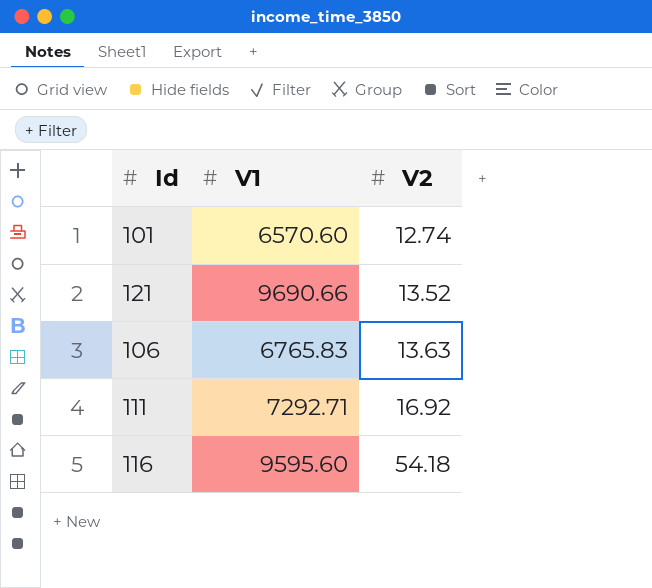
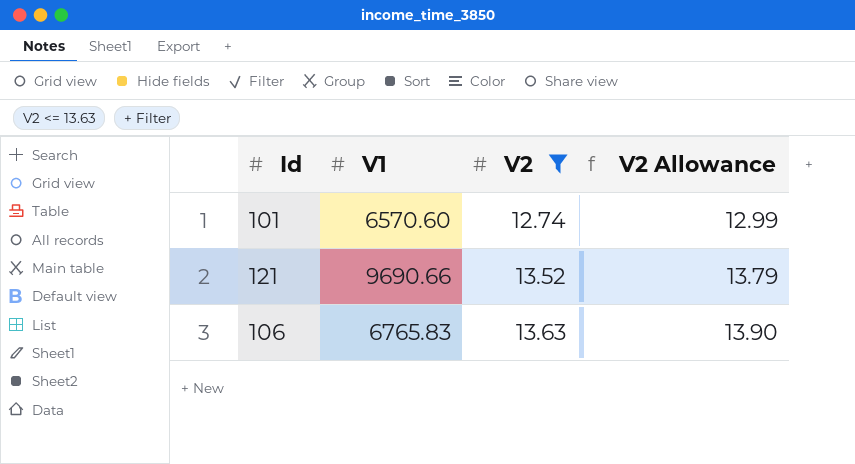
filter: none -> V2 <= 13.63
column V2 Allowance | formula: none -> [V2] * 1.02

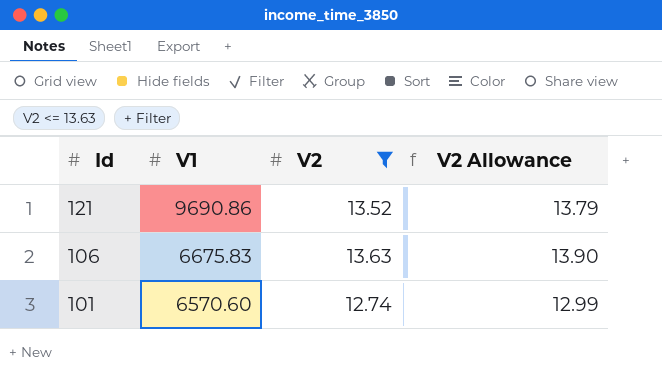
row order: V2 ascending -> Id descending
121 | V1: 9690.66 -> 9690.86
106 | V1: 6765.83 -> 6675.83

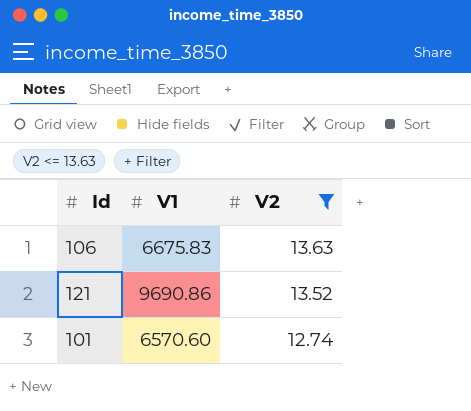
row order: Id descending -> V2 descending
column V2 Allowance | formula: [V2] * 1.02 -> none

